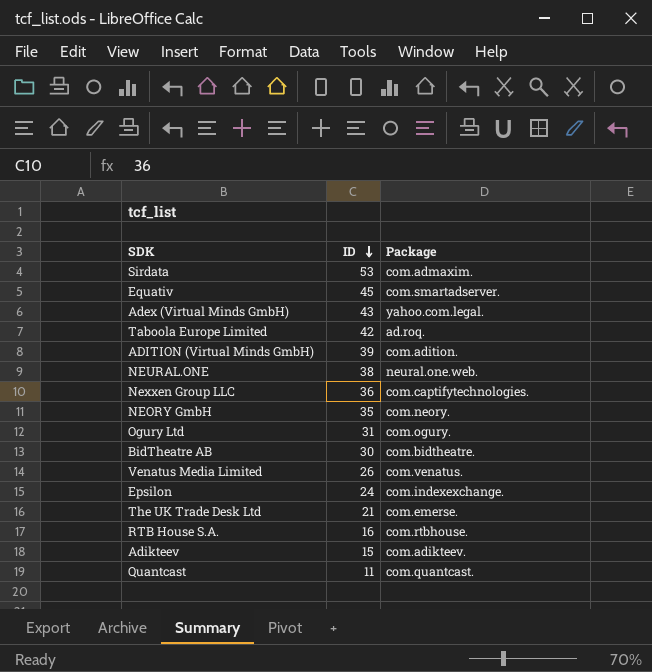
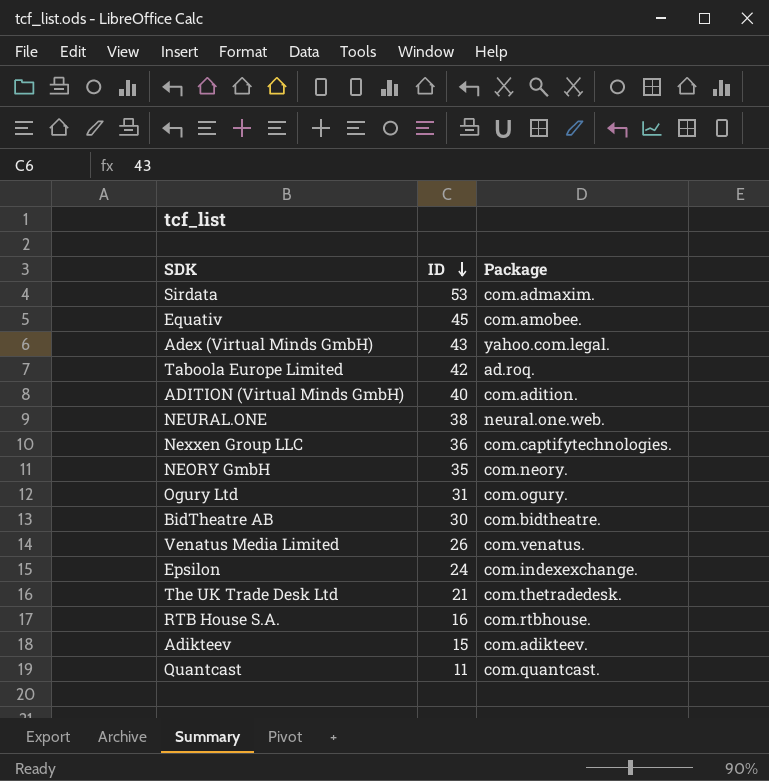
Equativ | Package: com.smartadserver. -> com.amobee.
ADITION (Virtual Minds GmbH) | ID: 39 -> 40
The UK Trade Desk Ltd | Package: com.emerse. -> com.thetradedesk.

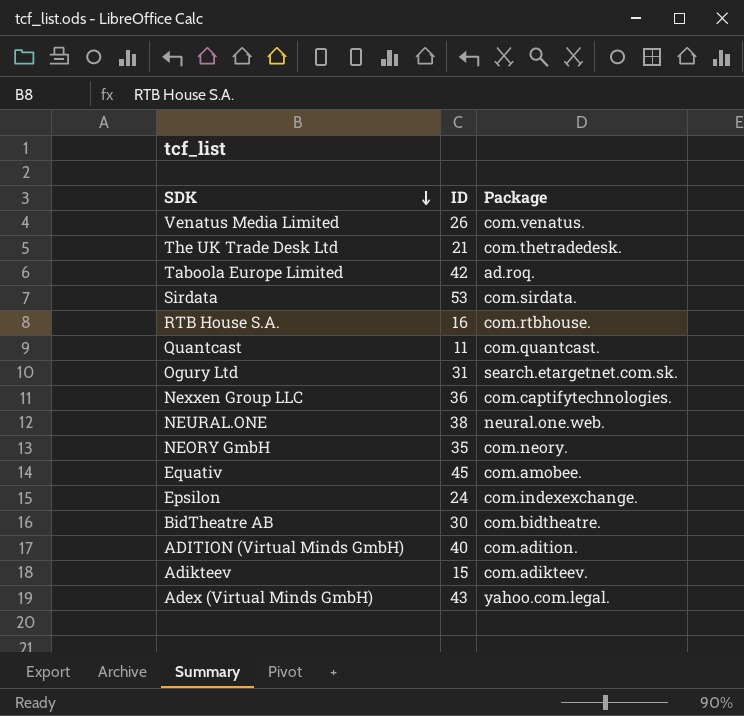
row order: ID descending -> SDK descending
Sirdata | Package: com.admaxim. -> com.sirdata.
Ogury Ltd | Package: com.ogury. -> search.etargetnet.com.sk.

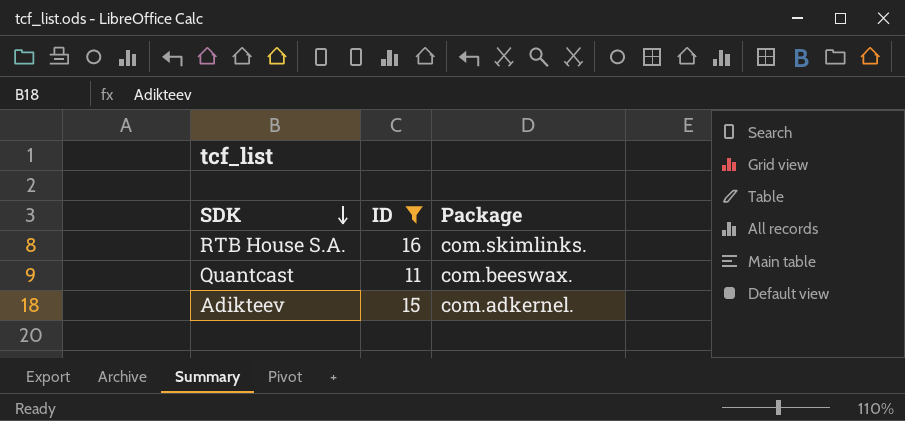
filter: none -> ID <= 16
RTB House S.A. | Package: com.rtbhouse. -> com.skimlinks.
Quantcast | Package: com.quantcast. -> com.beeswax.
Adikteev | Package: com.adikteev. -> com.adkernel.

